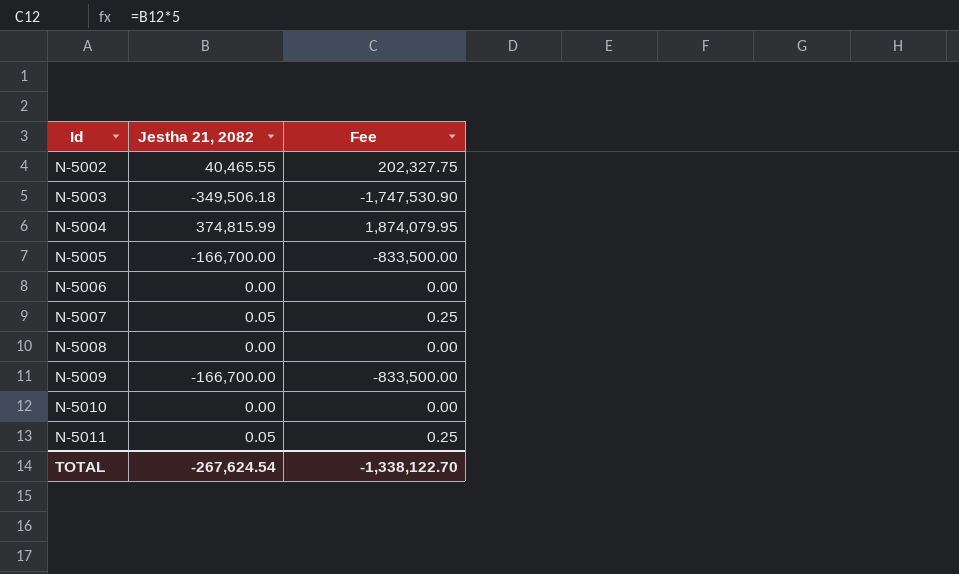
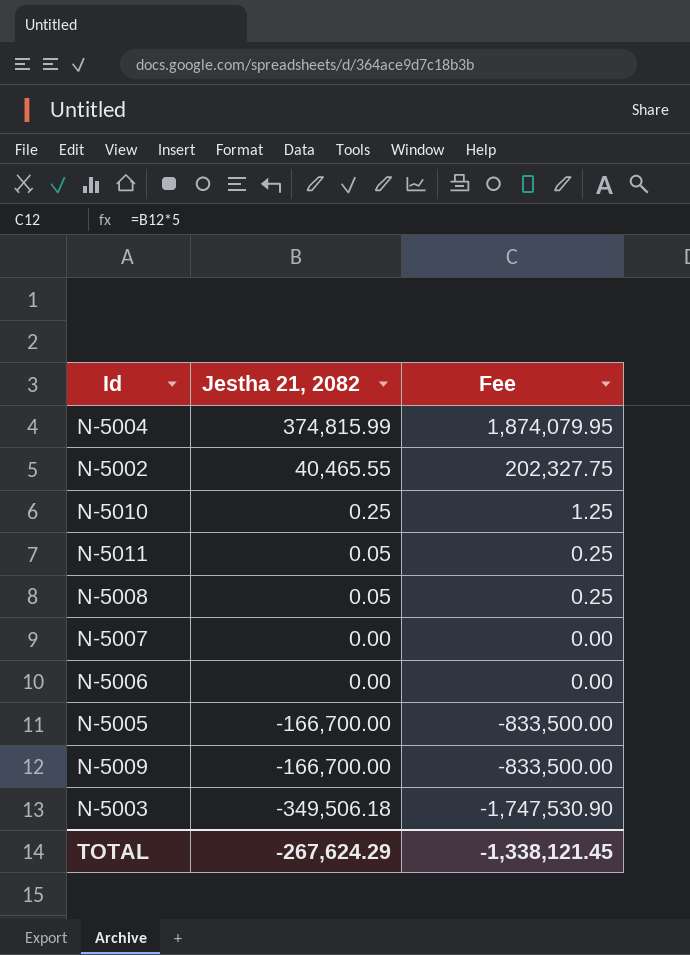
row order: Id ascending -> Jestha 21, 2082 descending
N-5010 | Jestha 21, 2082: 0.00 -> 0.25
N-5010 | Fee: 0.00 -> 1.25
N-5008 | Jestha 21, 2082: 0.00 -> 0.05
N-5008 | Fee: 0.00 -> 0.25
N-5007 | Jestha 21, 2082: 0.05 -> 0.00
N-5007 | Fee: 0.25 -> 0.00
TOTAL | Jestha 21, 2082: -267,624.54 -> -267,624.29
TOTAL | Fee: -1,338,122.70 -> -1,338,121.45

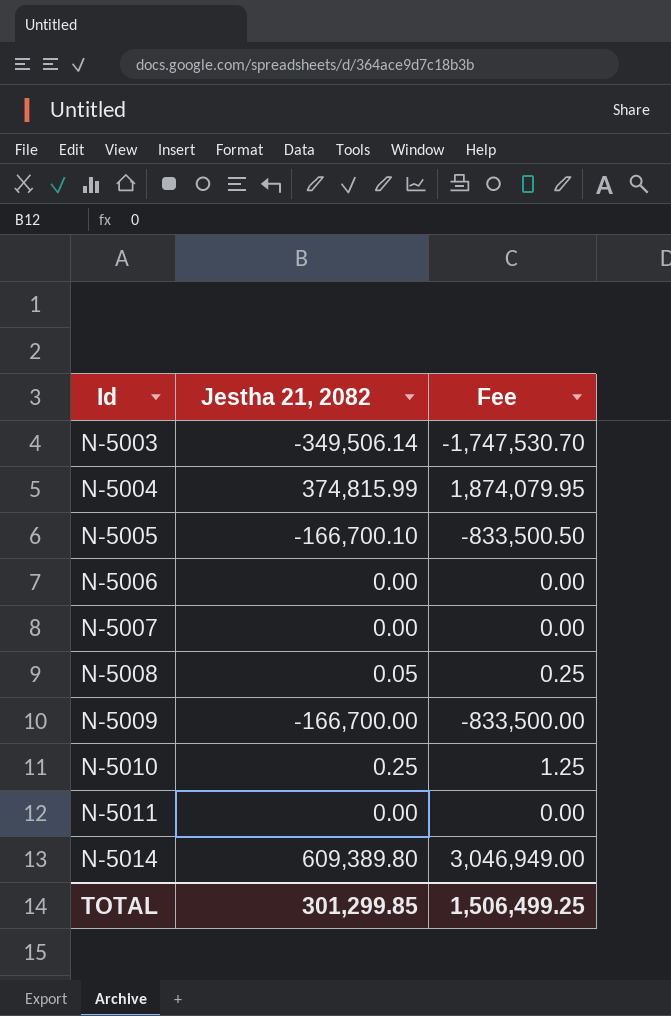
row order: Jestha 21, 2082 descending -> Id ascending
row N-5002: 40,465.55 | 202,327.75 -> none
N-5003 | Jestha 21, 2082: -349,506.18 -> -349,506.14
N-5003 | Fee: -1,747,530.90 -> -1,747,530.70
N-5005 | Jestha 21, 2082: -166,700.00 -> -166,700.10
N-5005 | Fee: -833,500.00 -> -833,500.50
N-5011 | Jestha 21, 2082: 0.05 -> 0.00
N-5011 | Fee: 0.25 -> 0.00
row N-5014: none -> 609,389.80 | 3,046,949.00
TOTAL | Jestha 21, 2082: -267,624.29 -> 301,299.85
TOTAL | Fee: -1,338,121.45 -> 1,506,499.25

